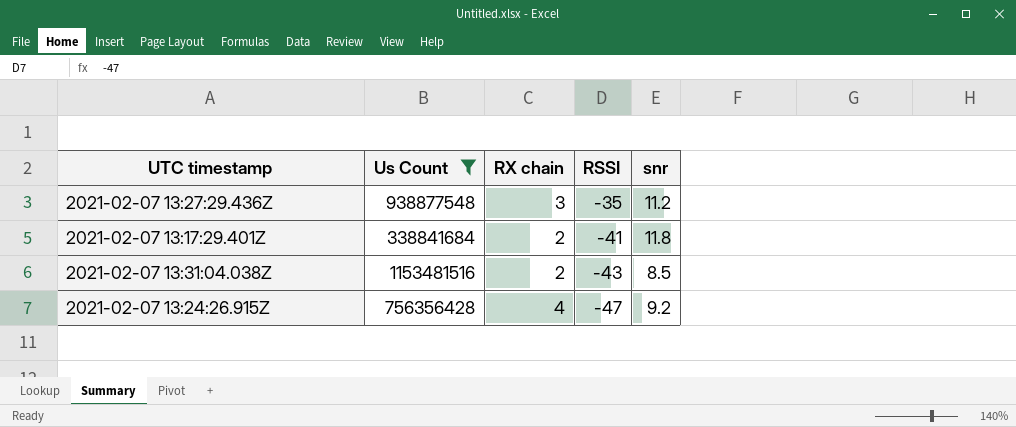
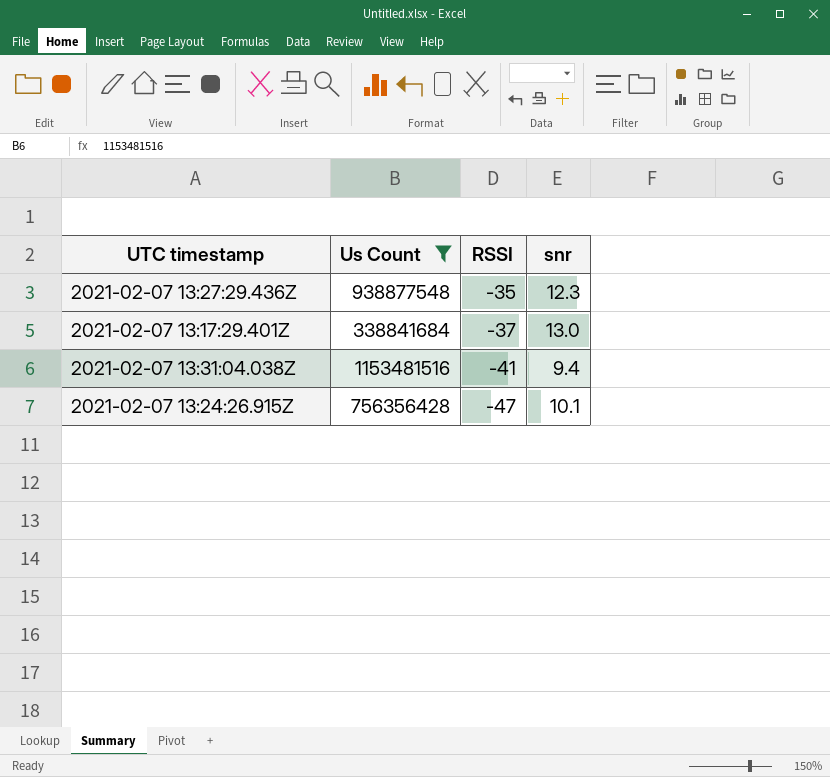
column RX chain | position: 3 -> none
2021-02-07 13:27:29.436Z | snr: 11.2 -> 12.3
2021-02-07 13:17:29.401Z | RSSI: -41 -> -37
2021-02-07 13:17:29.401Z | snr: 11.8 -> 13.0
2021-02-07 13:31:04.038Z | RSSI: -43 -> -41
2021-02-07 13:31:04.038Z | snr: 8.5 -> 9.4
2021-02-07 13:24:26.915Z | snr: 9.2 -> 10.1

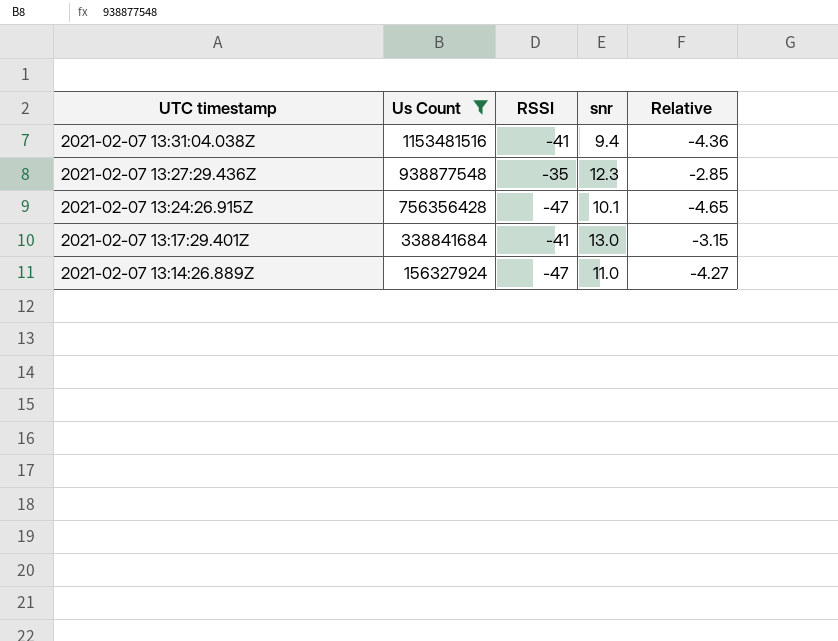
row order: RSSI descending -> UTC timestamp descending
column Relative | formula: none -> [RSSI] / [snr]
2021-02-07 13:17:29.401Z | RSSI: -37 -> -41
row 2021-02-07 13:14:26.889Z: none -> 156327924 | -47 | 11.0 | -4.27

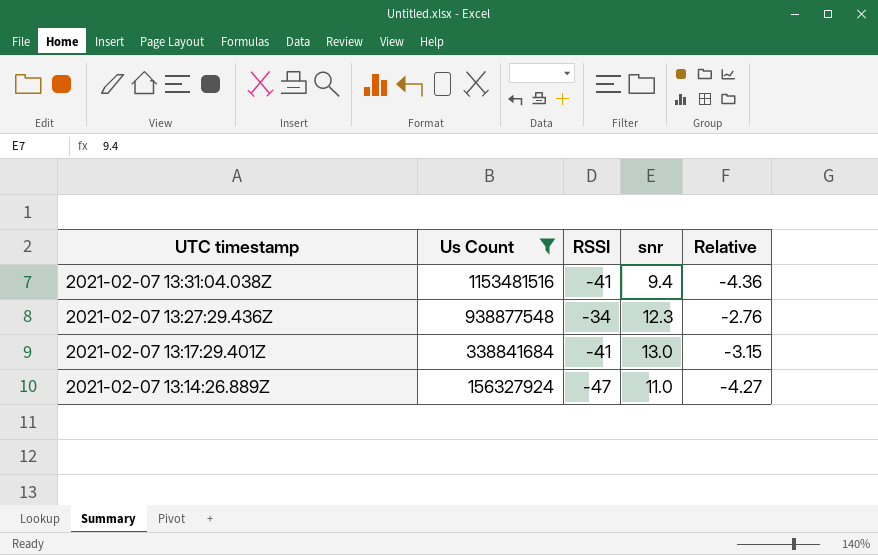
row 2021-02-07 13:24:26.915Z: 756356428 | -47 | 10.1 | -4.65 -> none
2021-02-07 13:27:29.436Z | RSSI: -35 -> -34
2021-02-07 13:27:29.436Z | Relative: -2.85 -> -2.76

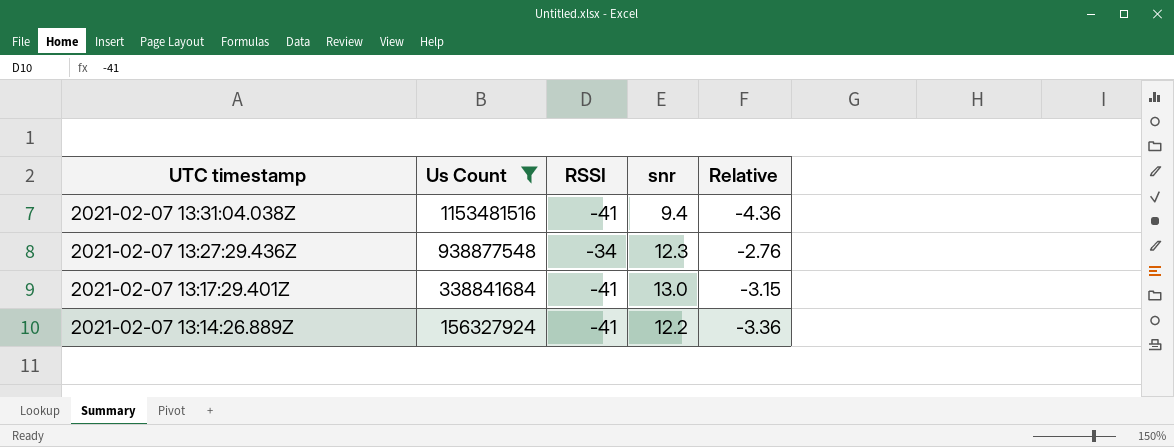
2021-02-07 13:14:26.889Z | RSSI: -47 -> -41
2021-02-07 13:14:26.889Z | snr: 11.0 -> 12.2
2021-02-07 13:14:26.889Z | Relative: -4.27 -> -3.36

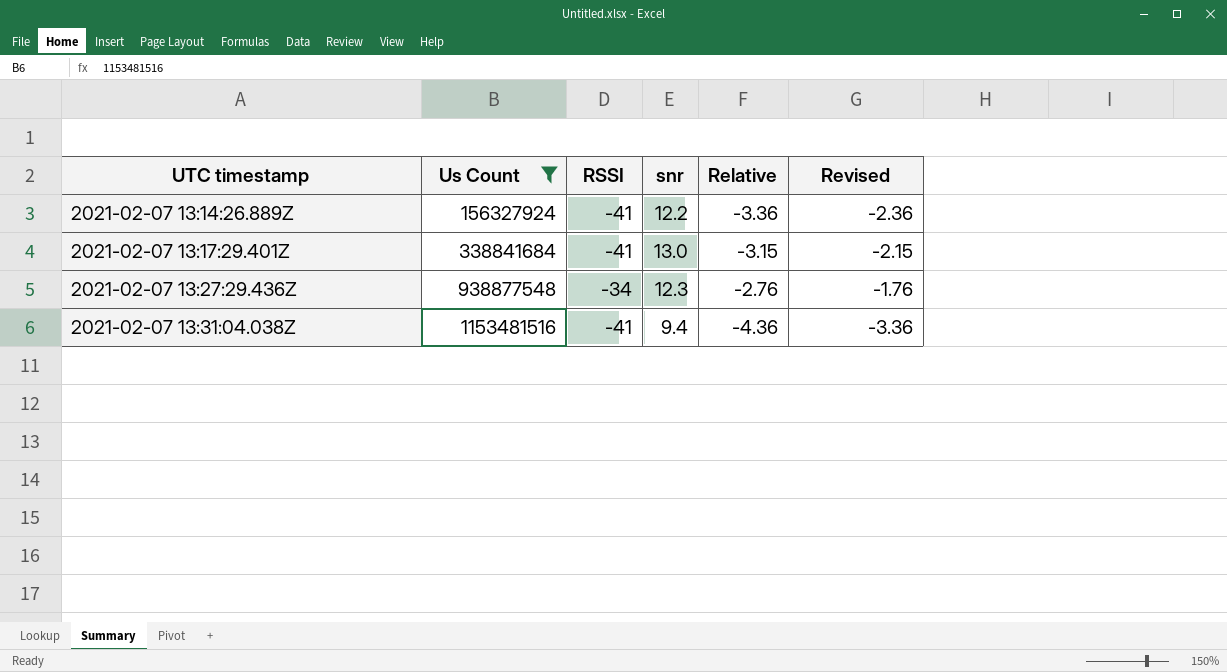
row order: UTC timestamp descending -> UTC timestamp ascending
column Revised | formula: none -> [Relative] + 1

